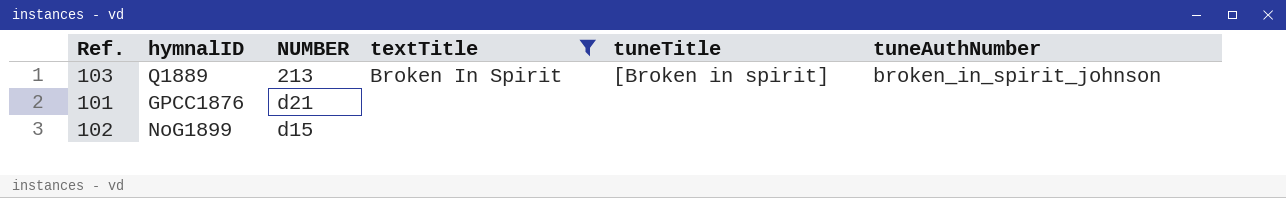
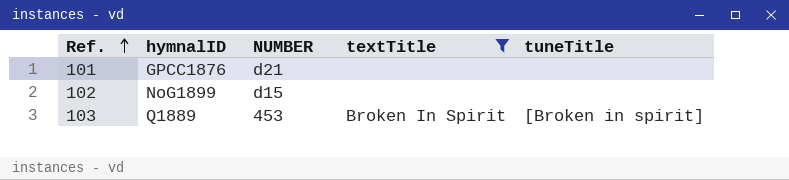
row order: none -> Ref. ascending
column tuneAuthNumber | position: 6 -> none
103 | NUMBER: 213 -> 453

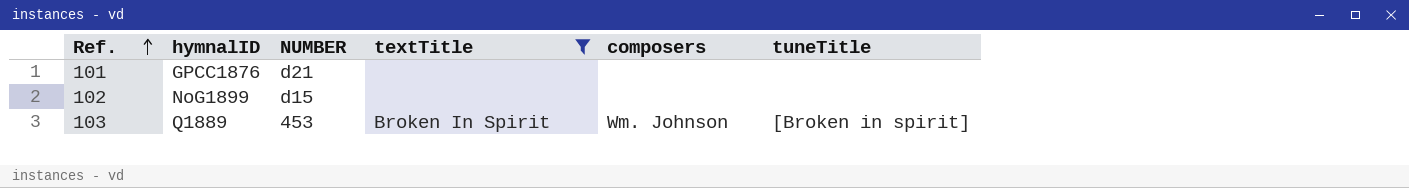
column composers | position: none -> 5

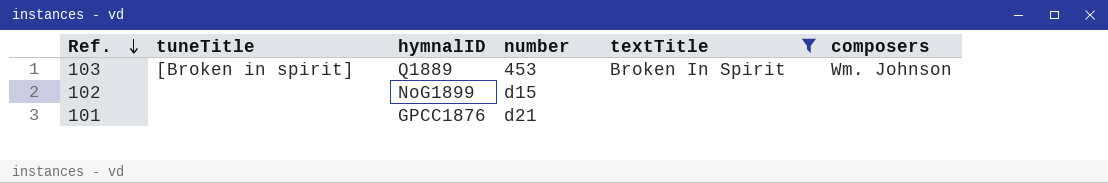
row order: Ref. ascending -> Ref. descending
column tuneTitle | position: 6 -> 2
column name: NUMBER -> number

